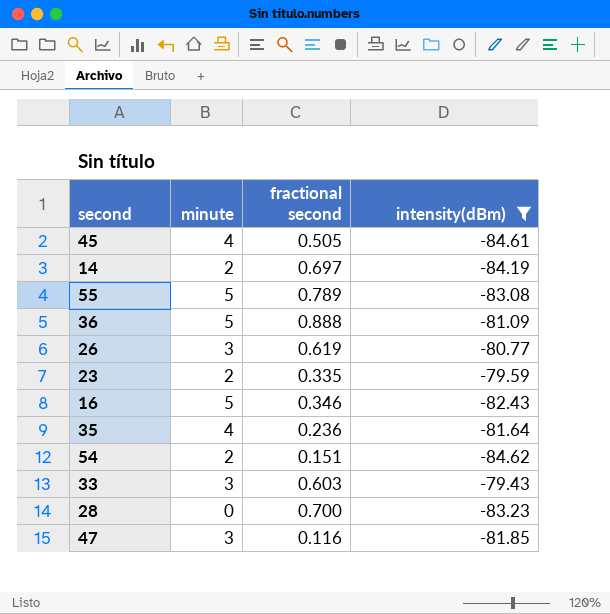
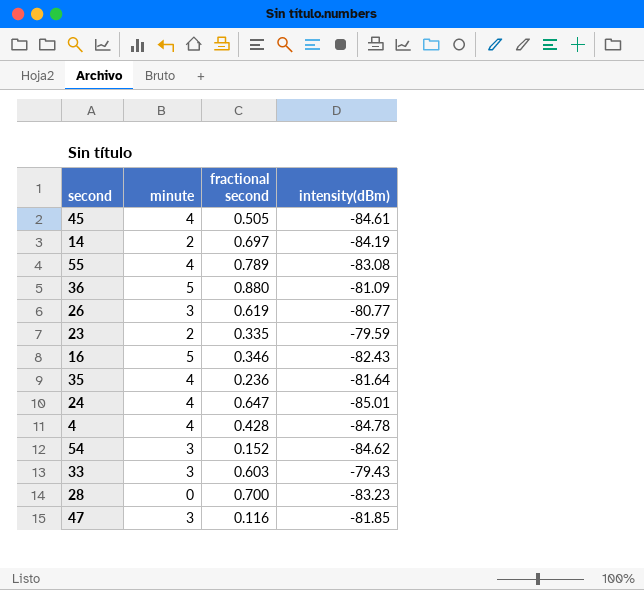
filter: intensity(dBm) >= -84.62 -> none
55 | minute: 5 -> 4
36 | fractional second: 0.888 -> 0.880
54 | minute: 2 -> 3
54 | fractional second: 0.151 -> 0.152

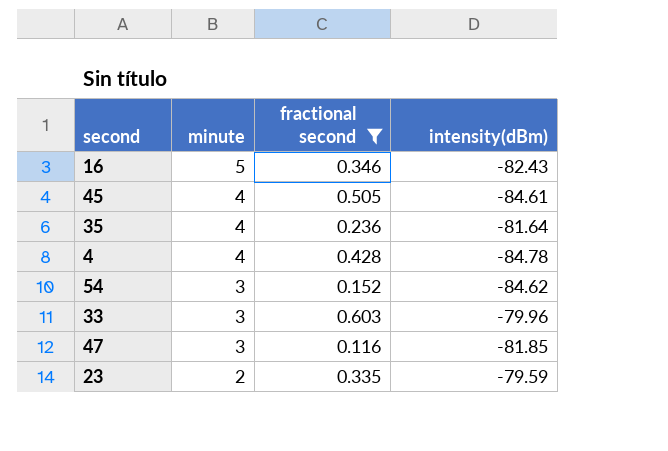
filter: none -> fractional second <= 0.603
row order: none -> minute descending
33 | intensity(dBm): -79.43 -> -79.96

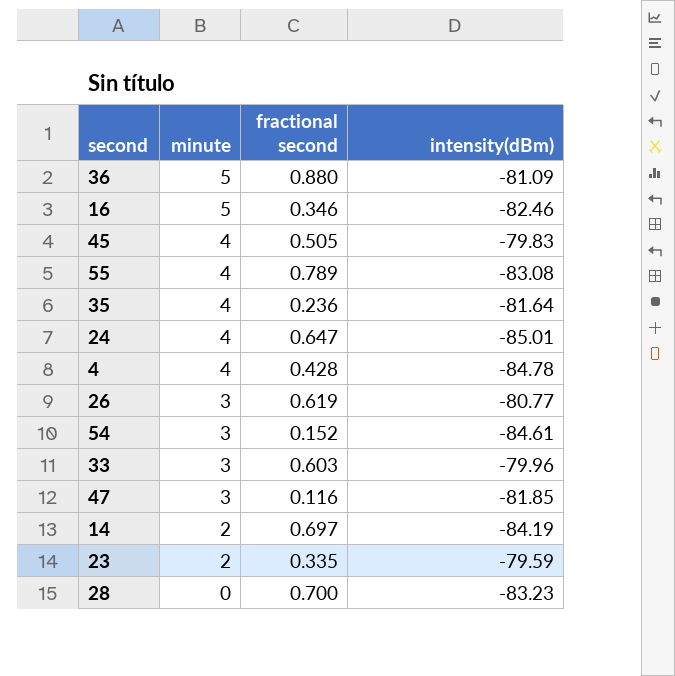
filter: fractional second <= 0.603 -> none
16 | intensity(dBm): -82.43 -> -82.46
45 | intensity(dBm): -84.61 -> -79.83
54 | intensity(dBm): -84.62 -> -84.61

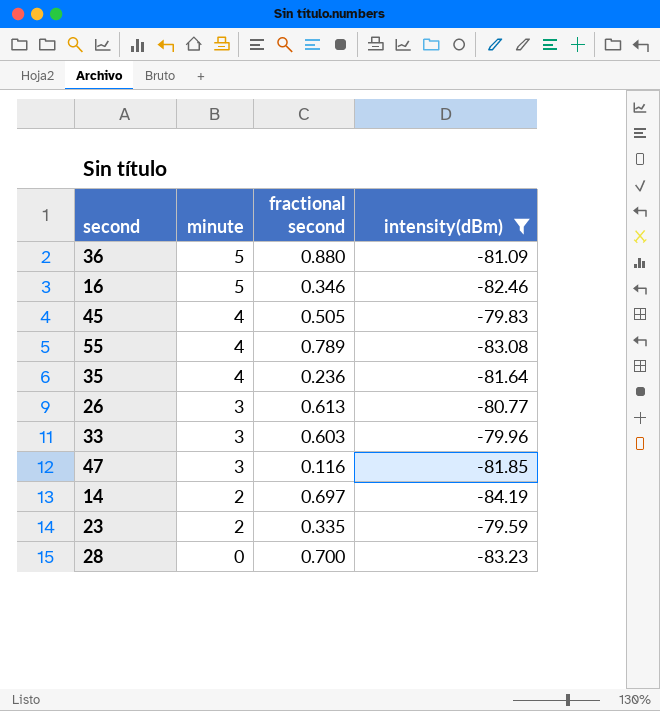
filter: none -> intensity(dBm) >= -84.19
26 | fractional second: 0.619 -> 0.613

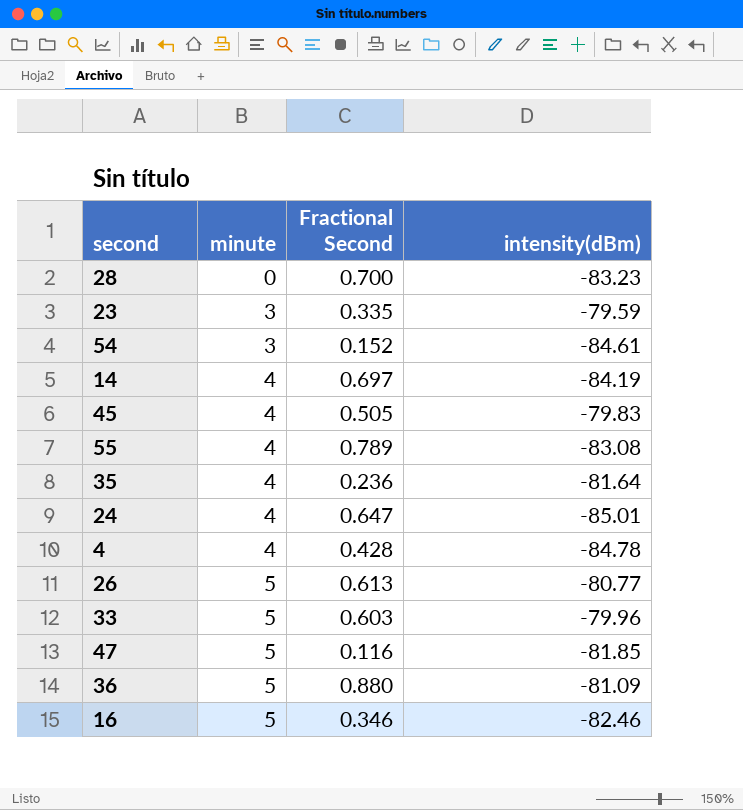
filter: intensity(dBm) >= -84.19 -> none
row order: minute descending -> minute ascending
column name: fractional second -> Fractional Second
23 | minute: 2 -> 3
14 | minute: 2 -> 4
26 | minute: 3 -> 5
33 | minute: 3 -> 5
47 | minute: 3 -> 5

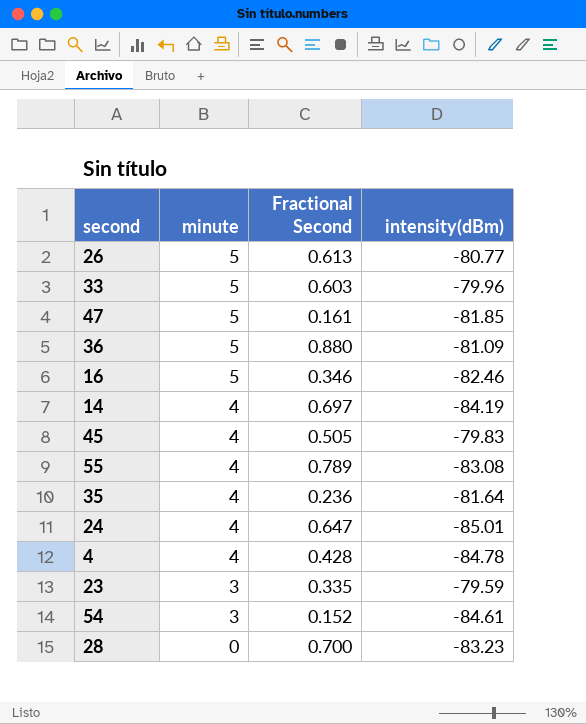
row order: minute ascending -> minute descending
47 | Fractional Second: 0.116 -> 0.161

